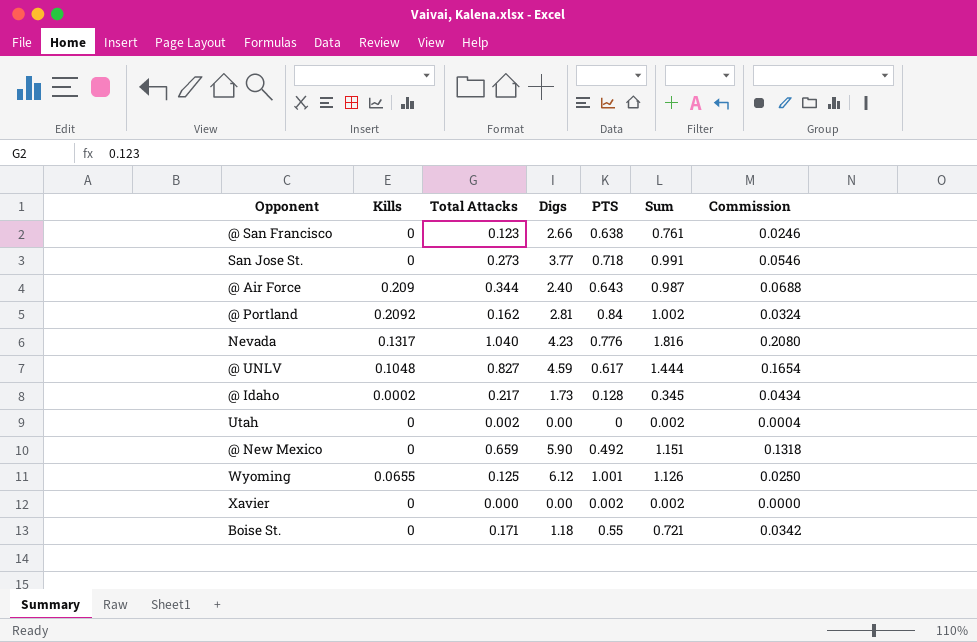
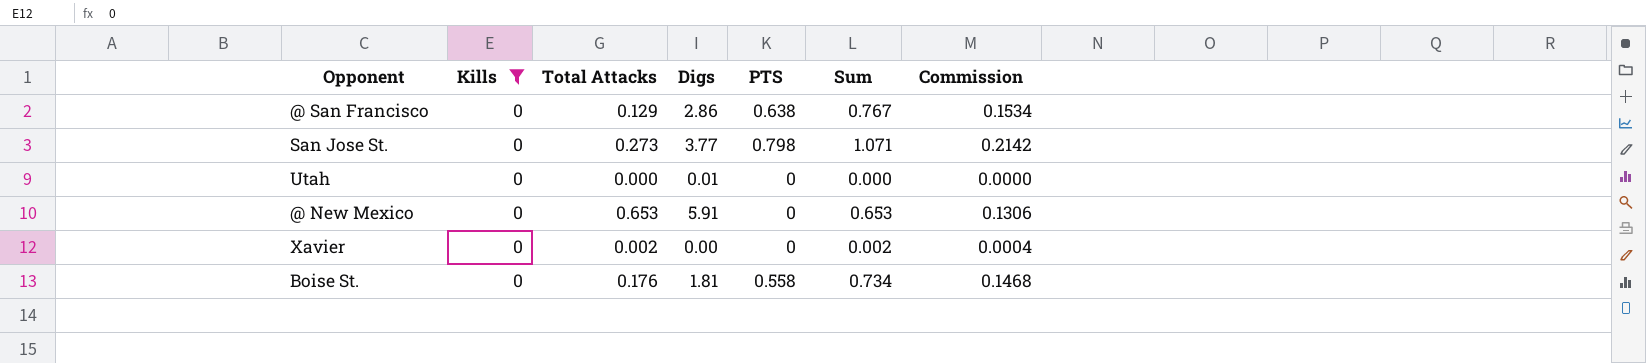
filter: none -> Kills = 0
column Commission | formula: [Total Attacks] * 0.2 -> [Sum] * 0.2
@ San Francisco | Total Attacks: 0.123 -> 0.129
@ San Francisco | Digs: 2.66 -> 2.86
@ San Francisco | Sum: 0.761 -> 0.767
San Jose St. | PTS: 0.718 -> 0.798
San Jose St. | Sum: 0.991 -> 1.071
Utah | Total Attacks: 0.002 -> 0.000
Utah | Digs: 0.00 -> 0.01
Utah | Sum: 0.002 -> 0.000
@ New Mexico | Total Attacks: 0.659 -> 0.653
@ New Mexico | Digs: 5.90 -> 5.91
@ New Mexico | PTS: 0.492 -> 0
@ New Mexico | Sum: 1.151 -> 0.653
Xavier | Total Attacks: 0.000 -> 0.002
Xavier | PTS: 0.002 -> 0
Boise St. | Total Attacks: 0.171 -> 0.176
Boise St. | Digs: 1.18 -> 1.81
Boise St. | PTS: 0.55 -> 0.558
Boise St. | Sum: 0.721 -> 0.734

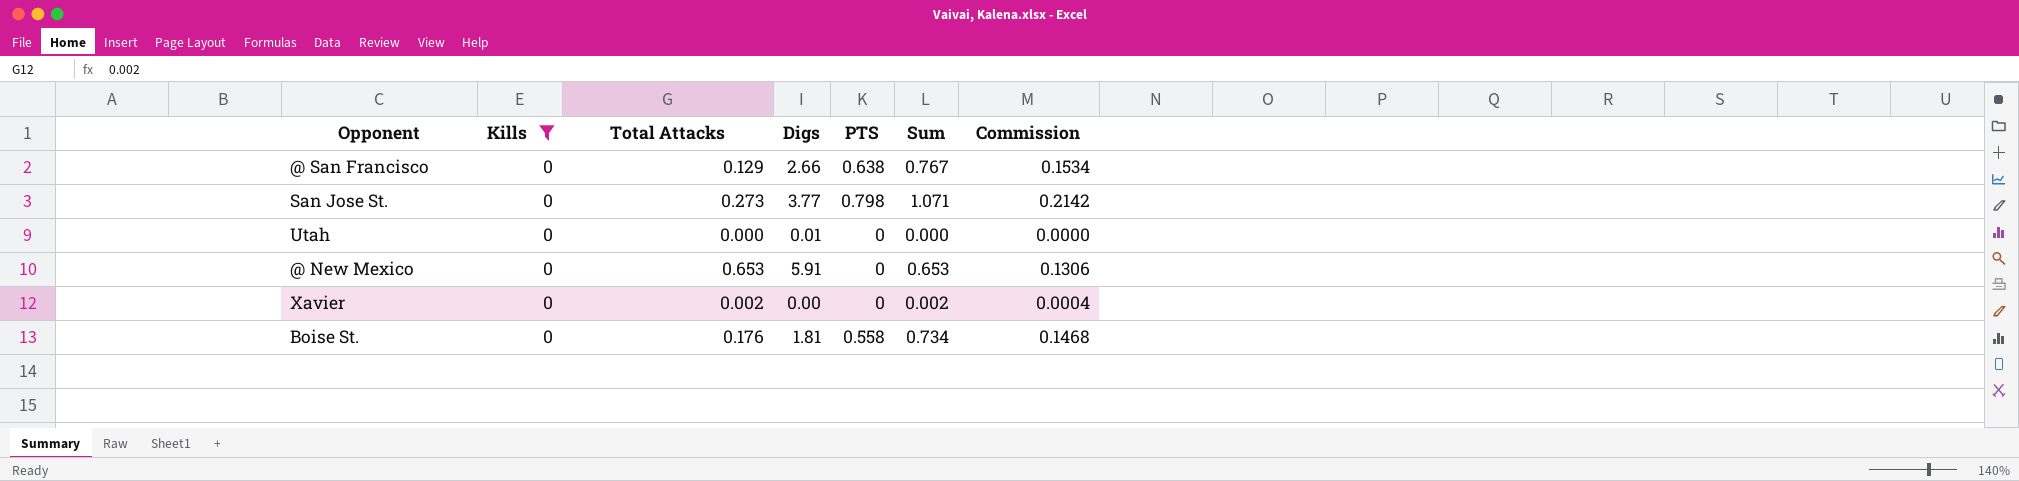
@ San Francisco | Digs: 2.86 -> 2.66

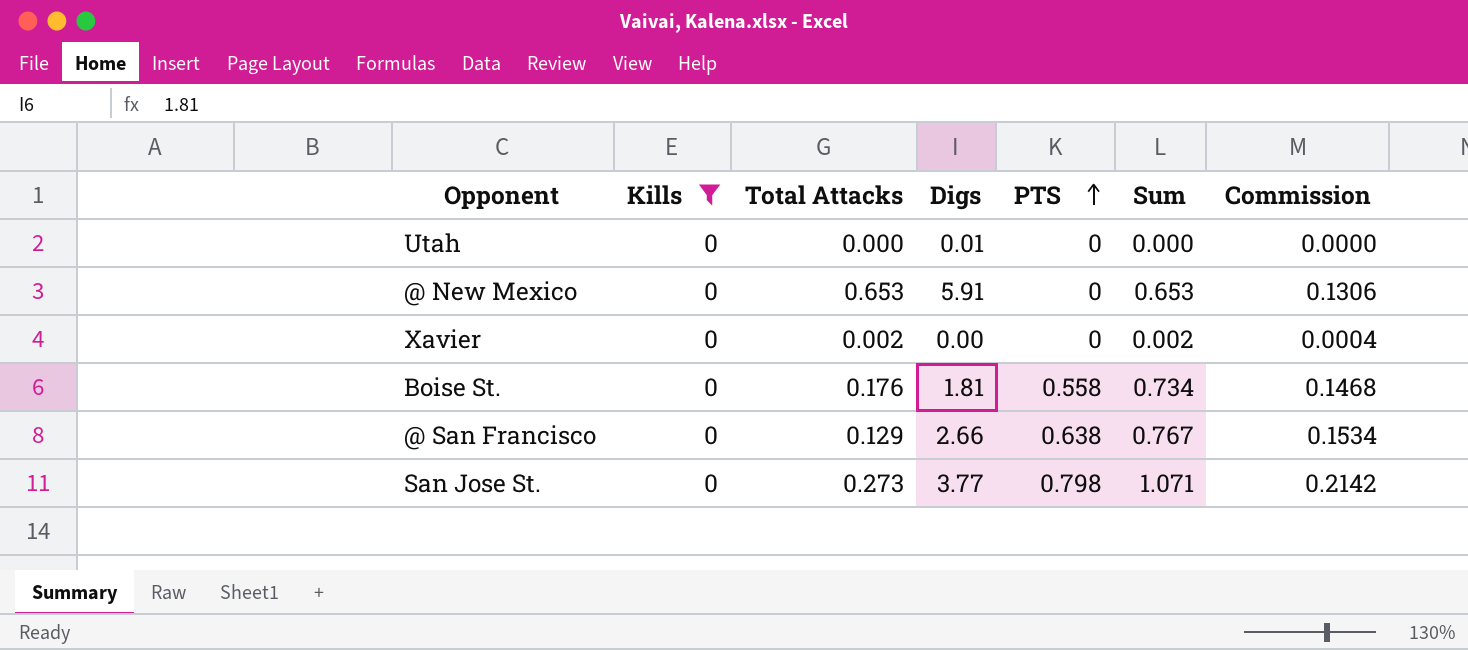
row order: none -> PTS ascending

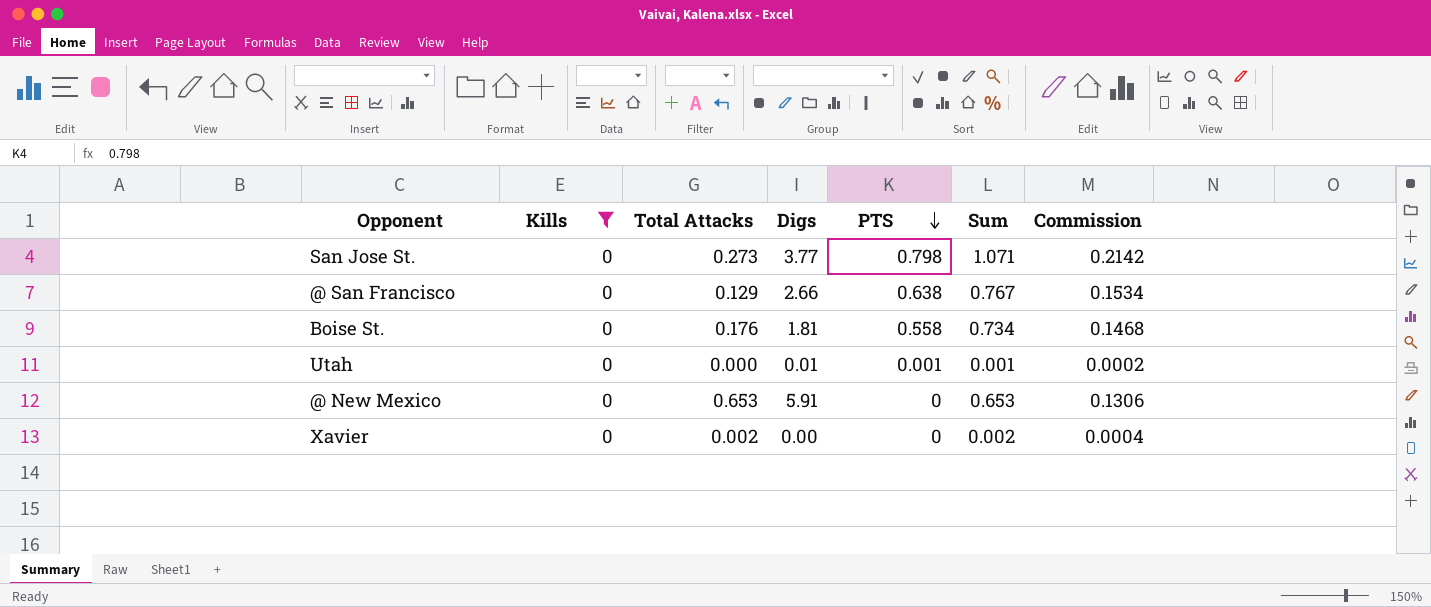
row order: PTS ascending -> PTS descending
Utah | PTS: 0 -> 0.001
Utah | Sum: 0.000 -> 0.001
Utah | Commission: 0.0000 -> 0.0002

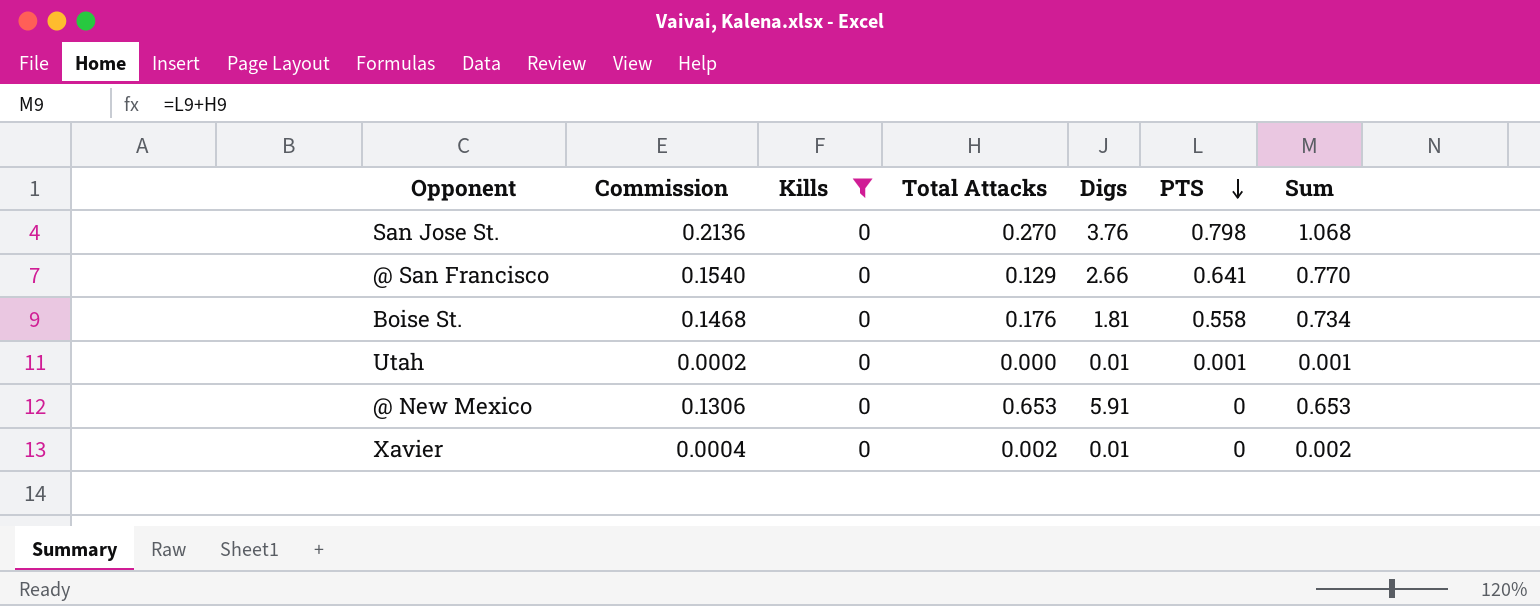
column Commission | position: 7 -> 2
San Jose St. | Commission: 0.2142 -> 0.2136
San Jose St. | Total Attacks: 0.273 -> 0.270
San Jose St. | Digs: 3.77 -> 3.76
San Jose St. | Sum: 1.071 -> 1.068
@ San Francisco | Commission: 0.1534 -> 0.1540
@ San Francisco | PTS: 0.638 -> 0.641
@ San Francisco | Sum: 0.767 -> 0.770
Xavier | Digs: 0.00 -> 0.01

